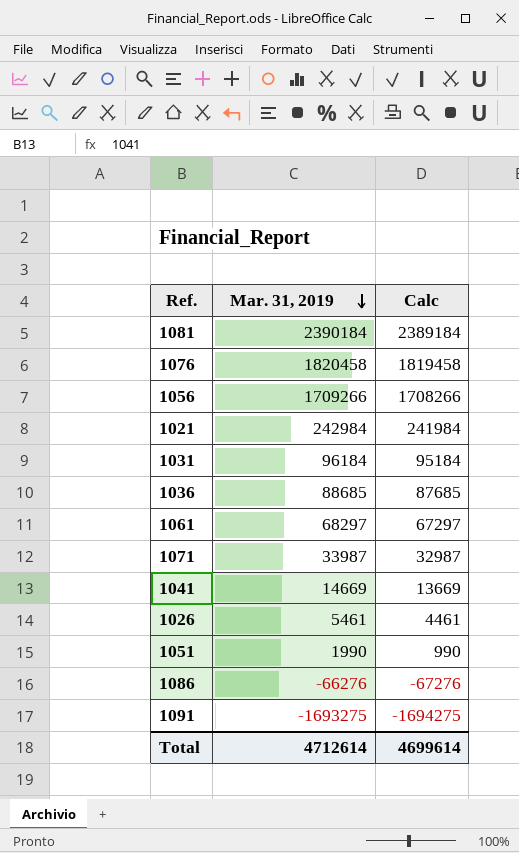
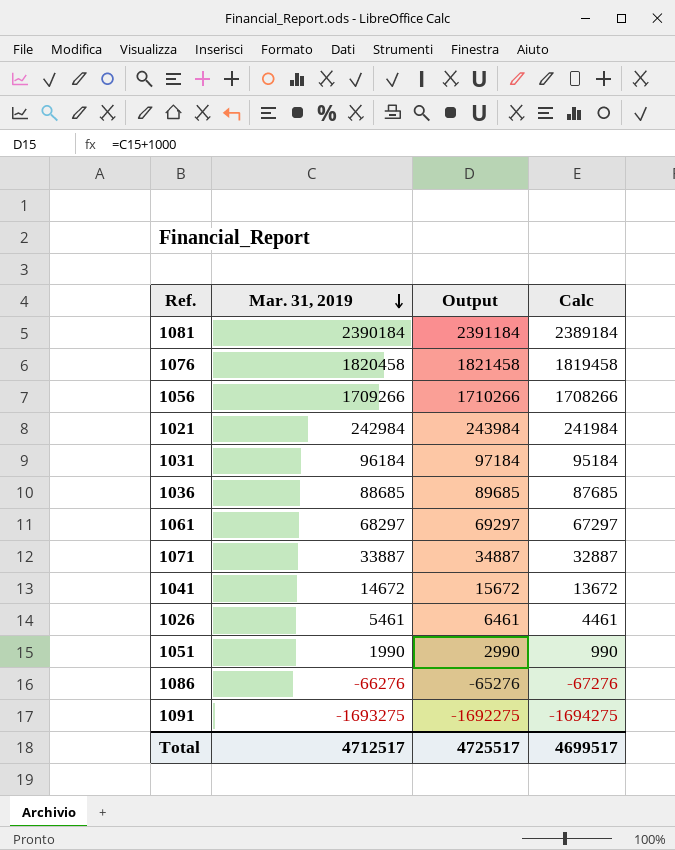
column Output | formula: none -> [Mar. 31, 2019] + 1000
1071 | Mar. 31, 2019: 33987 -> 33887
1071 | Calc: 32987 -> 32887
1041 | Mar. 31, 2019: 14669 -> 14672
1041 | Calc: 13669 -> 13672
Total | Mar. 31, 2019: 4712614 -> 4712517
Total | Calc: 4699614 -> 4699517

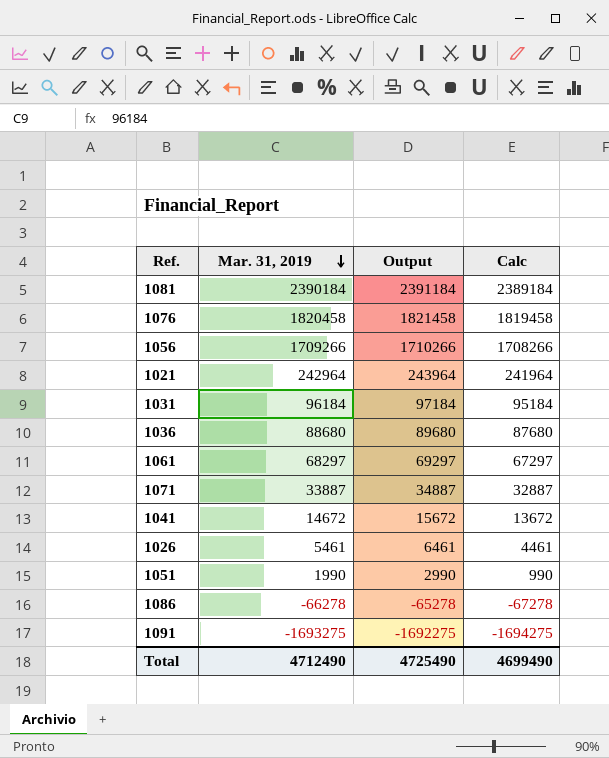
1021 | Mar. 31, 2019: 242984 -> 242964
1021 | Output: 243984 -> 243964
1021 | Calc: 241984 -> 241964
1036 | Mar. 31, 2019: 88685 -> 88680
1036 | Output: 89685 -> 89680
1036 | Calc: 87685 -> 87680
1086 | Mar. 31, 2019: -66276 -> -66278
1086 | Output: -65276 -> -65278
1086 | Calc: -67276 -> -67278
Total | Mar. 31, 2019: 4712517 -> 4712490
Total | Output: 4725517 -> 4725490
Total | Calc: 4699517 -> 4699490

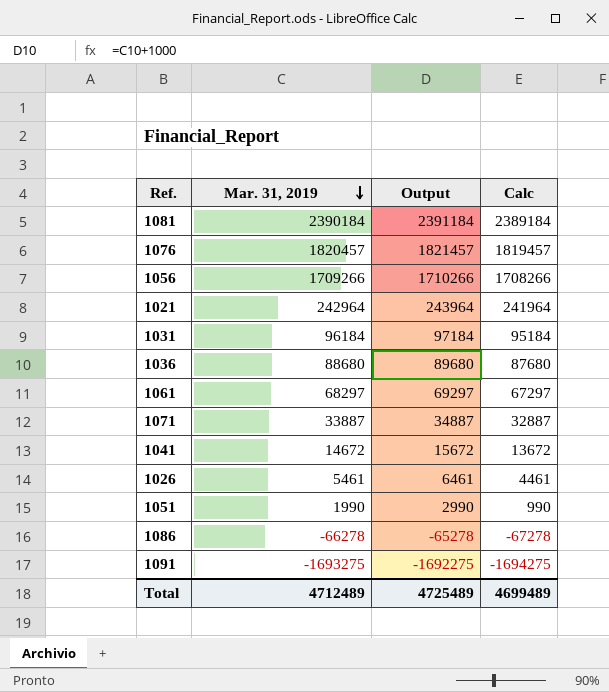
1076 | Mar. 31, 2019: 1820458 -> 1820457
1076 | Output: 1821458 -> 1821457
1076 | Calc: 1819458 -> 1819457
Total | Mar. 31, 2019: 4712490 -> 4712489
Total | Output: 4725490 -> 4725489
Total | Calc: 4699490 -> 4699489

